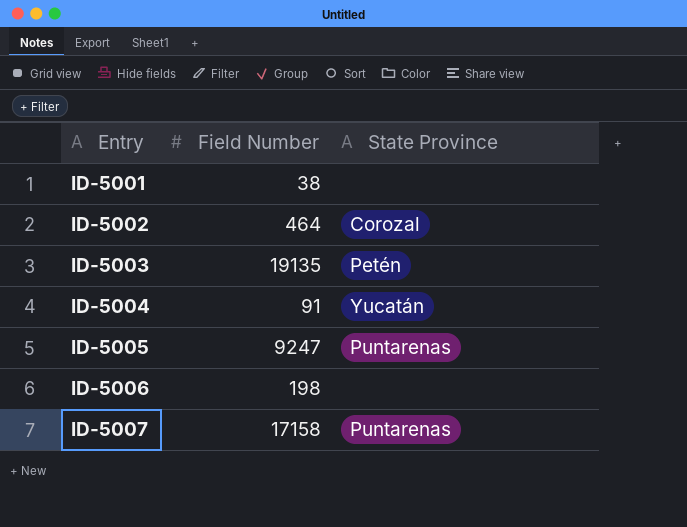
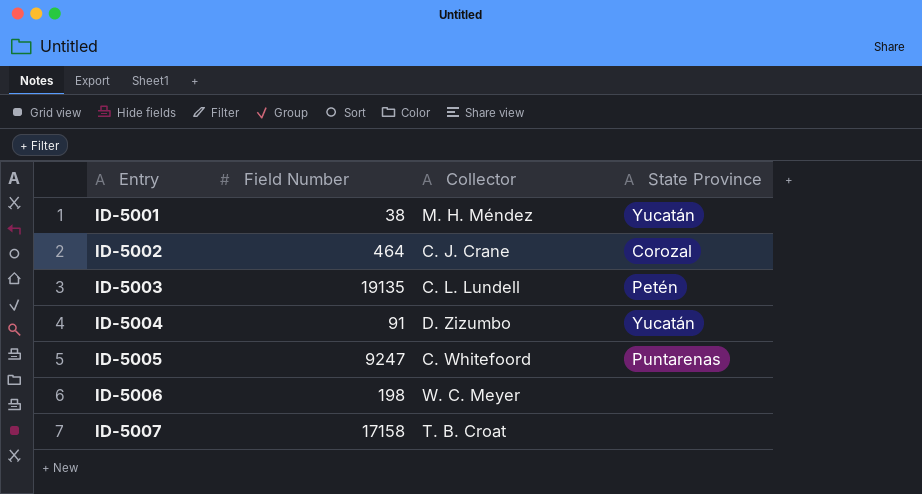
column Collector | position: none -> 3
ID-5001 | State Province: none -> Yucatán
ID-5007 | State Province: Puntarenas -> none

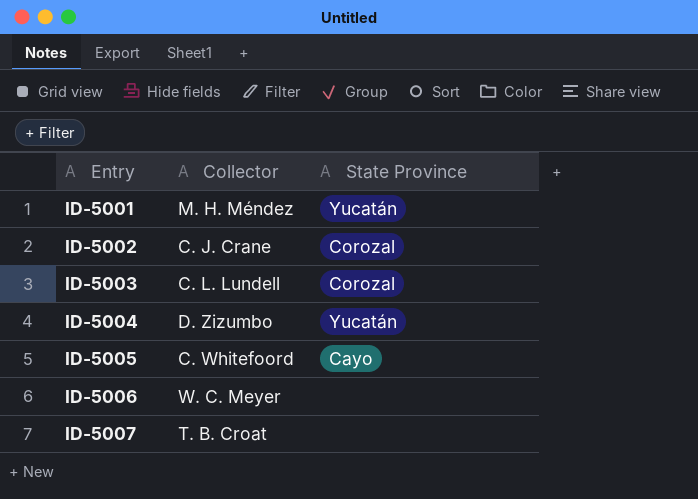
column Field Number | position: 2 -> none
ID-5003 | State Province: Petén -> Corozal
ID-5005 | State Province: Puntarenas -> Cayo

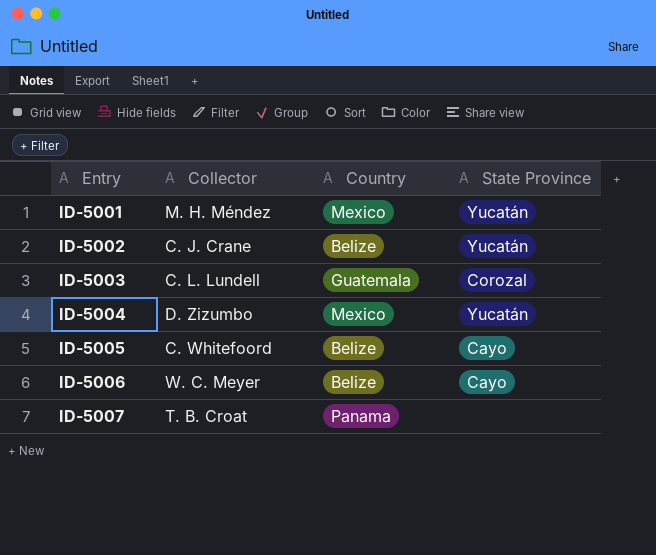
column Country | position: none -> 3
ID-5002 | State Province: Corozal -> Yucatán
ID-5006 | State Province: none -> Cayo

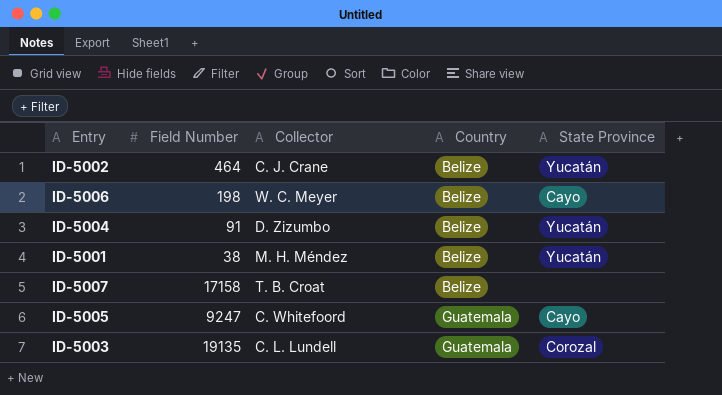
row order: Entry ascending -> Country ascending
column Field Number | position: none -> 2
ID-5004 | Country: Mexico -> Belize
ID-5001 | Country: Mexico -> Belize
ID-5007 | Country: Panama -> Belize
ID-5005 | Country: Belize -> Guatemala

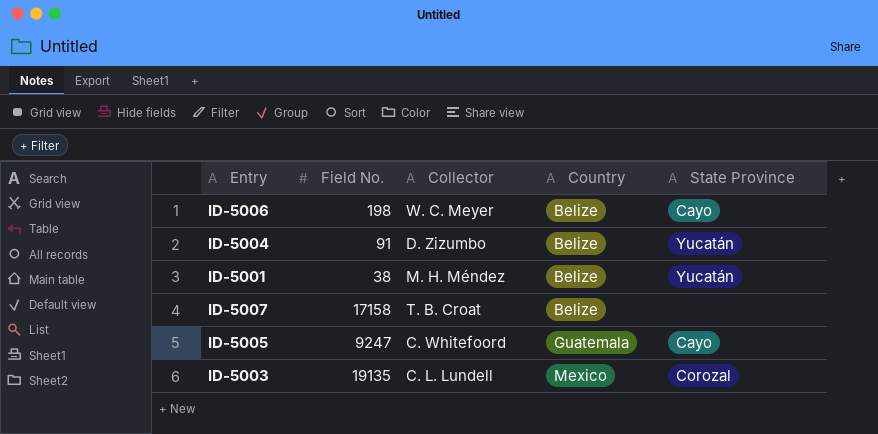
column name: Field Number -> Field No.
row ID-5002: 464 | C. J. Crane | Belize | Yucatán -> none
ID-5003 | Country: Guatemala -> Mexico

